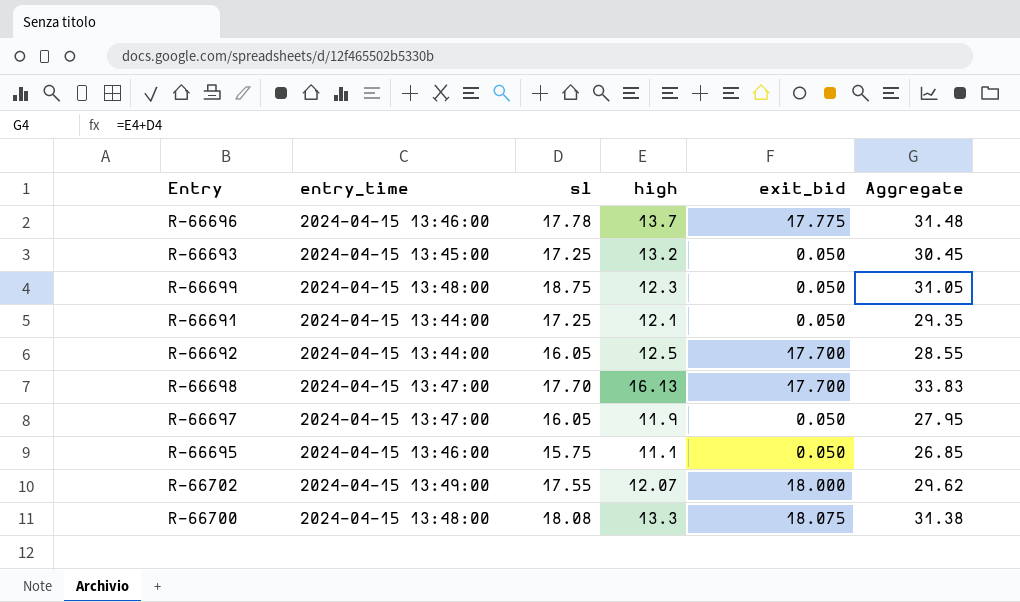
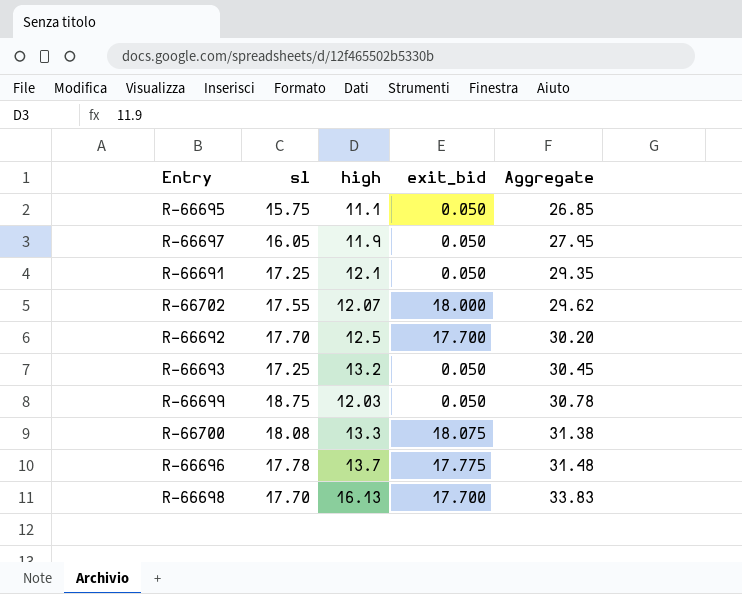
row order: none -> Aggregate ascending
column entry_time | position: 2 -> none
R-66692 | sl: 16.05 -> 17.70
R-66692 | Aggregate: 28.55 -> 30.20
R-66699 | high: 12.3 -> 12.03
R-66699 | Aggregate: 31.05 -> 30.78

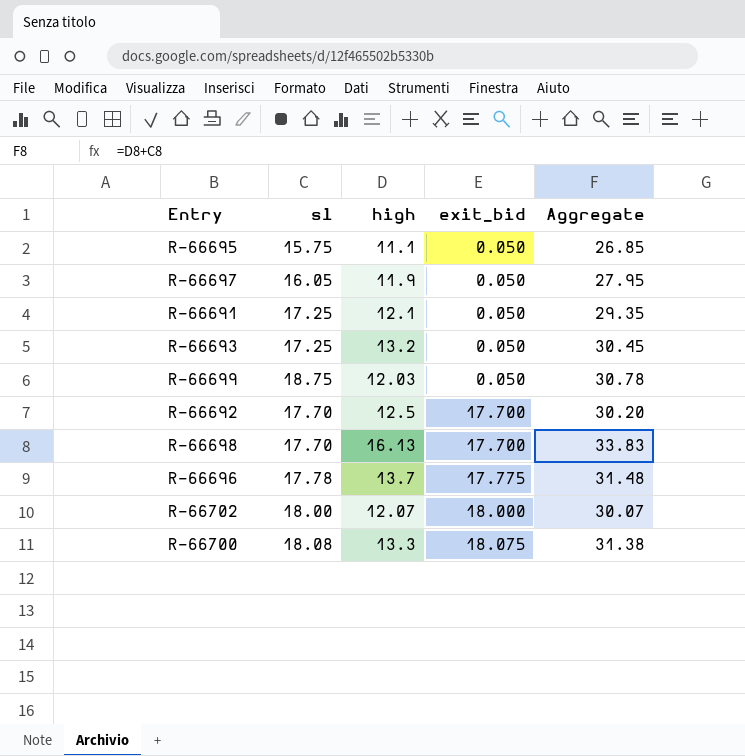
row order: Aggregate ascending -> exit_bid ascending
R-66702 | sl: 17.55 -> 18.00
R-66702 | Aggregate: 29.62 -> 30.07

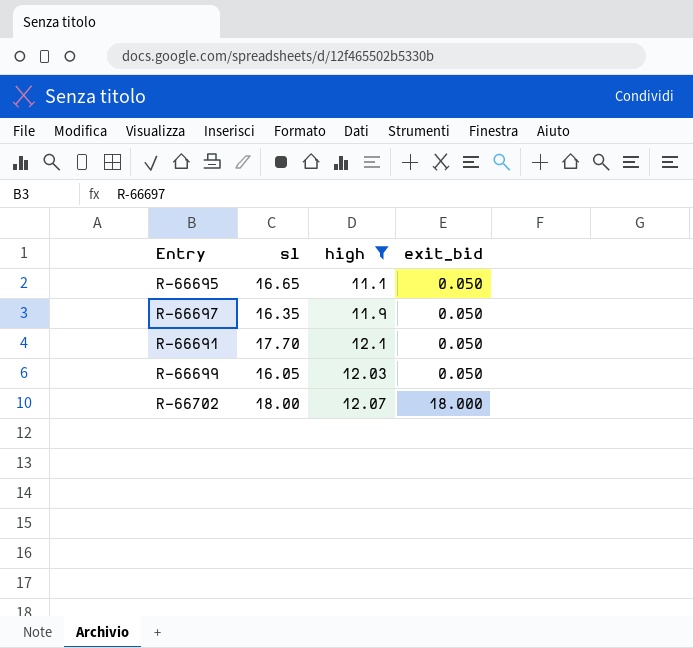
filter: none -> high <= 12.1
column Aggregate | formula: [sl] + [high] -> none
R-66695 | sl: 15.75 -> 16.65
R-66697 | sl: 16.05 -> 16.35
R-66691 | sl: 17.25 -> 17.70
R-66699 | sl: 18.75 -> 16.05

